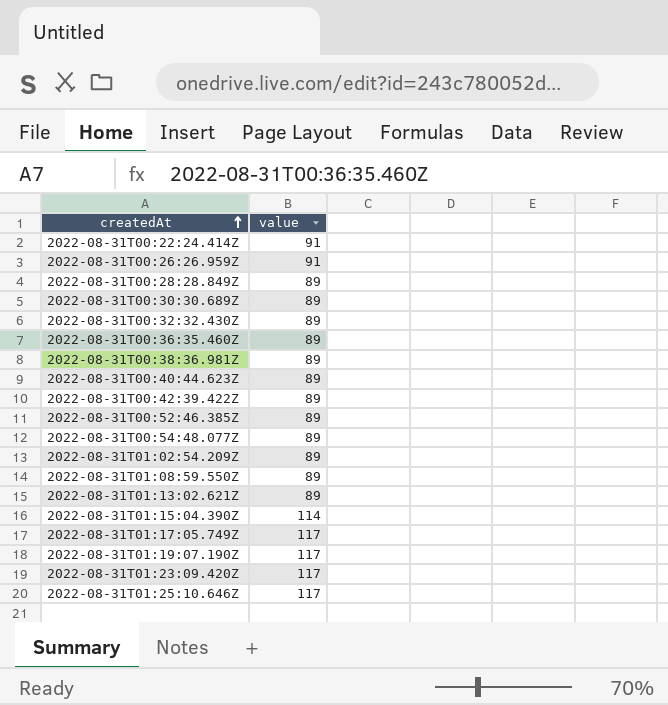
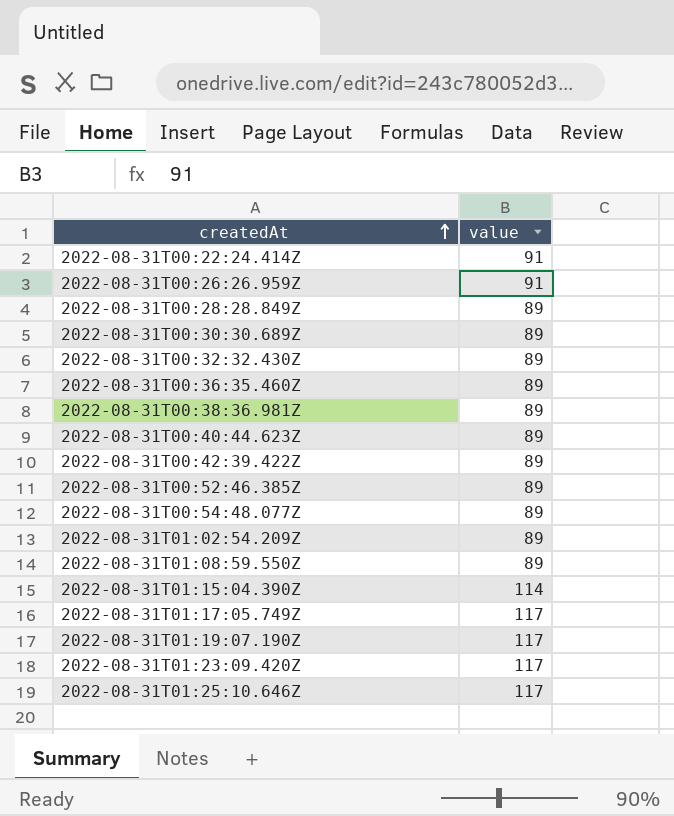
row 2022-08-31T01:13:02.621Z: 89 -> none

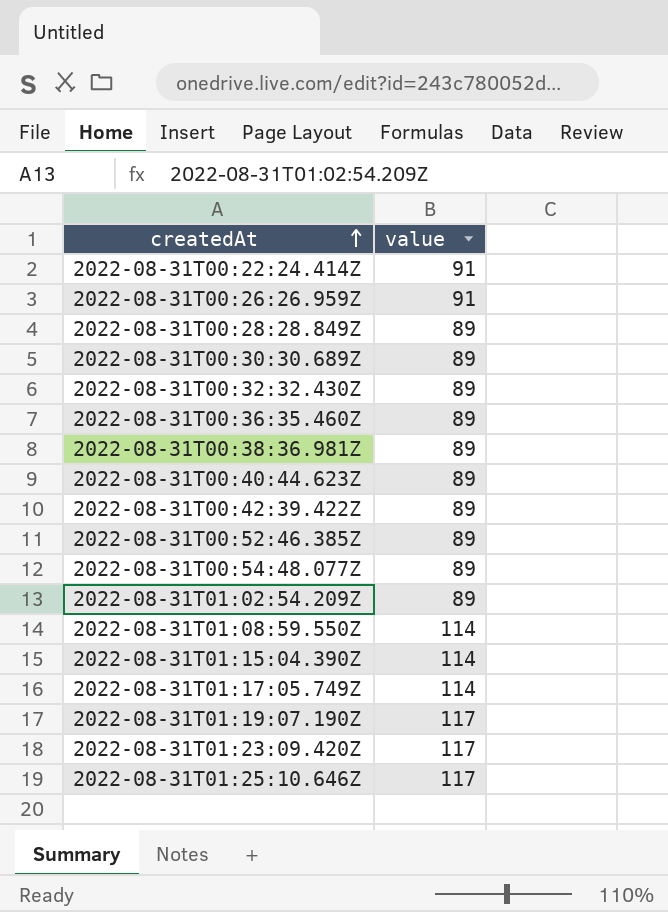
2022-08-31T01:08:59.550Z | value: 89 -> 114
2022-08-31T01:17:05.749Z | value: 117 -> 114

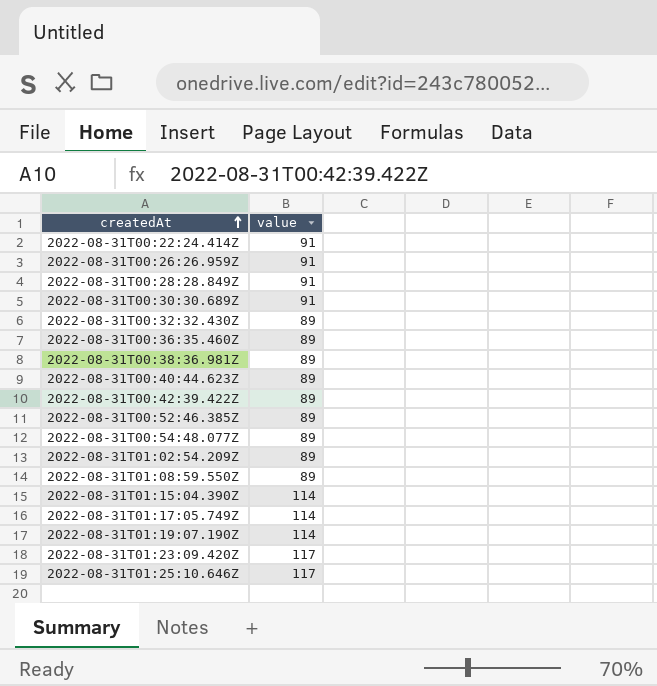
2022-08-31T00:28:28.849Z | value: 89 -> 91
2022-08-31T00:30:30.689Z | value: 89 -> 91
2022-08-31T01:08:59.550Z | value: 114 -> 89
2022-08-31T01:19:07.190Z | value: 117 -> 114

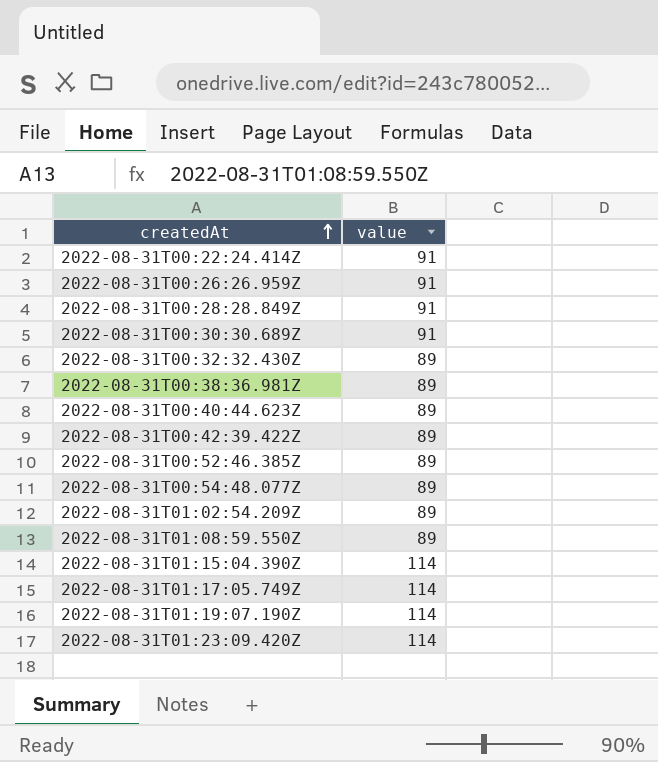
row 2022-08-31T00:36:35.460Z: 89 -> none
row 2022-08-31T01:25:10.646Z: 117 -> none
2022-08-31T01:23:09.420Z | value: 117 -> 114

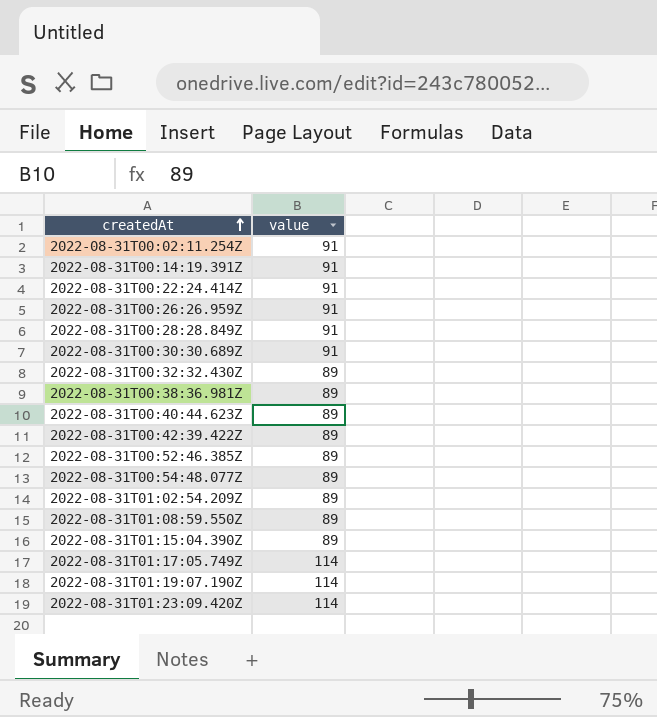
row 2022-08-31T00:02:11.254Z: none -> 91
row 2022-08-31T00:14:19.391Z: none -> 91
2022-08-31T01:15:04.390Z | value: 114 -> 89

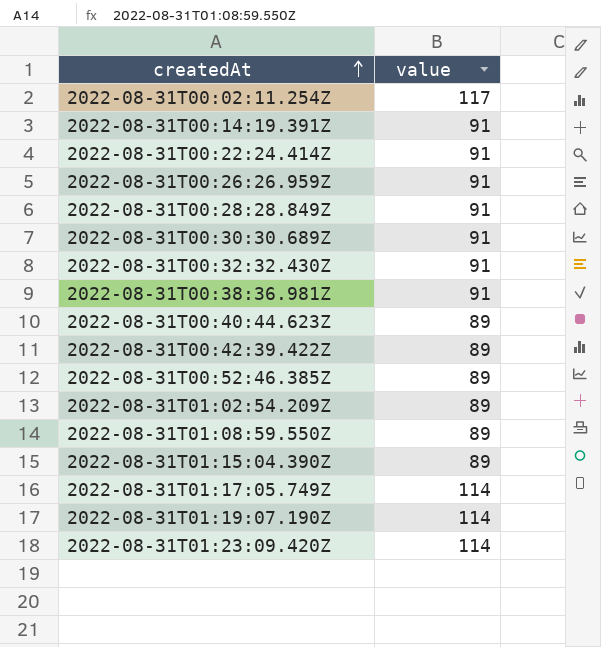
row 2022-08-31T00:54:48.077Z: 89 -> none
2022-08-31T00:02:11.254Z | value: 91 -> 117
2022-08-31T00:32:32.430Z | value: 89 -> 91
2022-08-31T00:38:36.981Z | value: 89 -> 91

